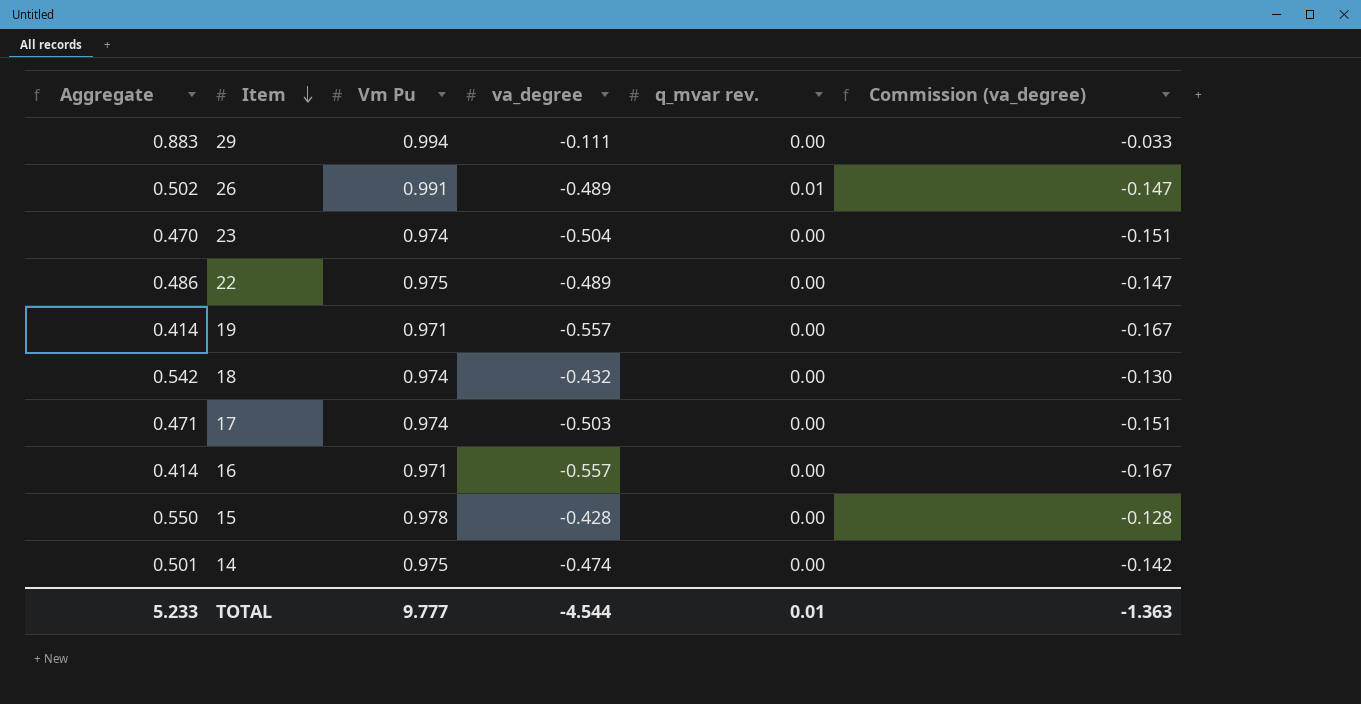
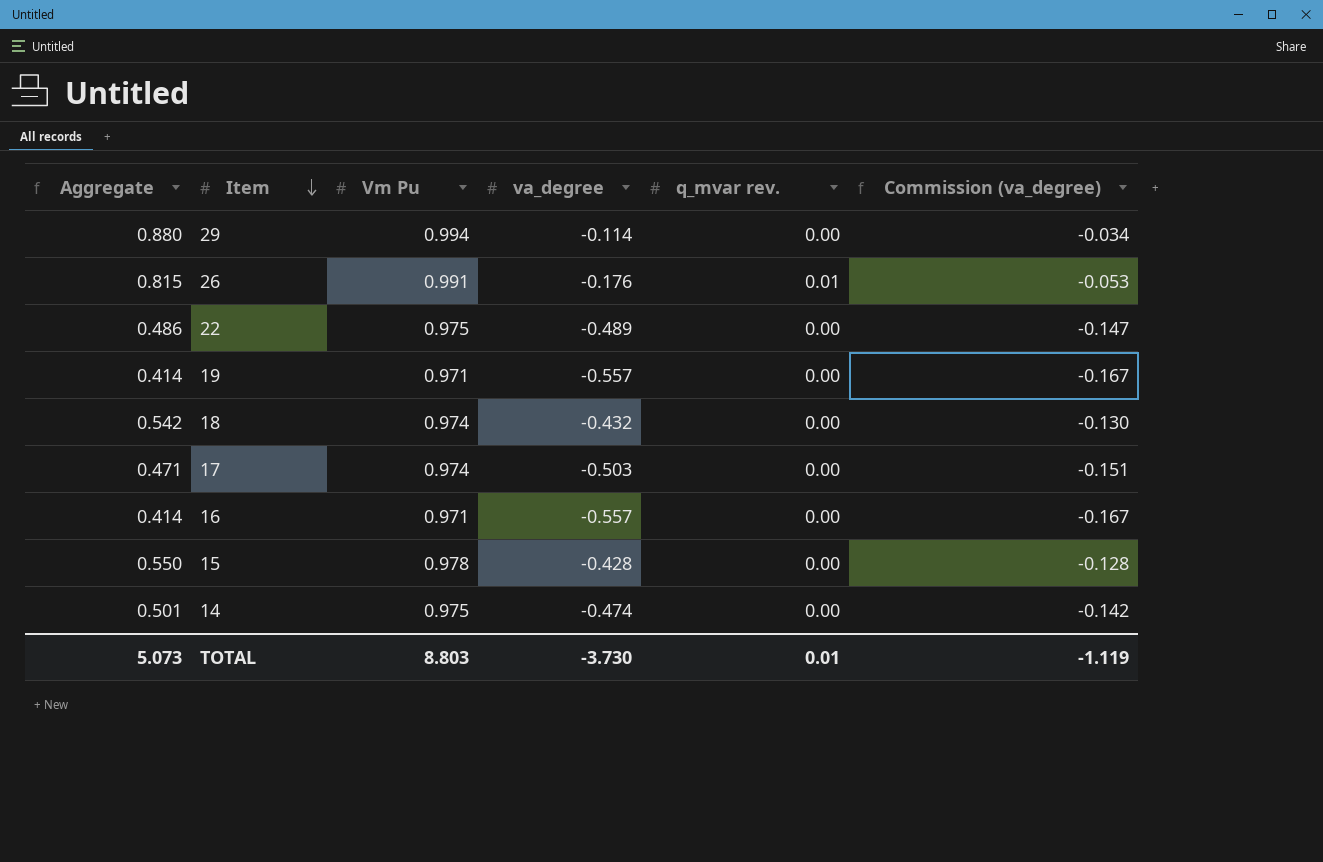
row 23: 0.470 | 0.974 | -0.504 | 0.00 | -0.151 -> none
29 | Aggregate: 0.883 -> 0.880
29 | va_degree: -0.111 -> -0.114
29 | Commission (va_degree): -0.033 -> -0.034
26 | Aggregate: 0.502 -> 0.815
26 | va_degree: -0.489 -> -0.176
26 | Commission (va_degree): -0.147 -> -0.053
TOTAL | Aggregate: 5.233 -> 5.073
TOTAL | Vm Pu: 9.777 -> 8.803
TOTAL | va_degree: -4.544 -> -3.730
TOTAL | Commission (va_degree): -1.363 -> -1.119

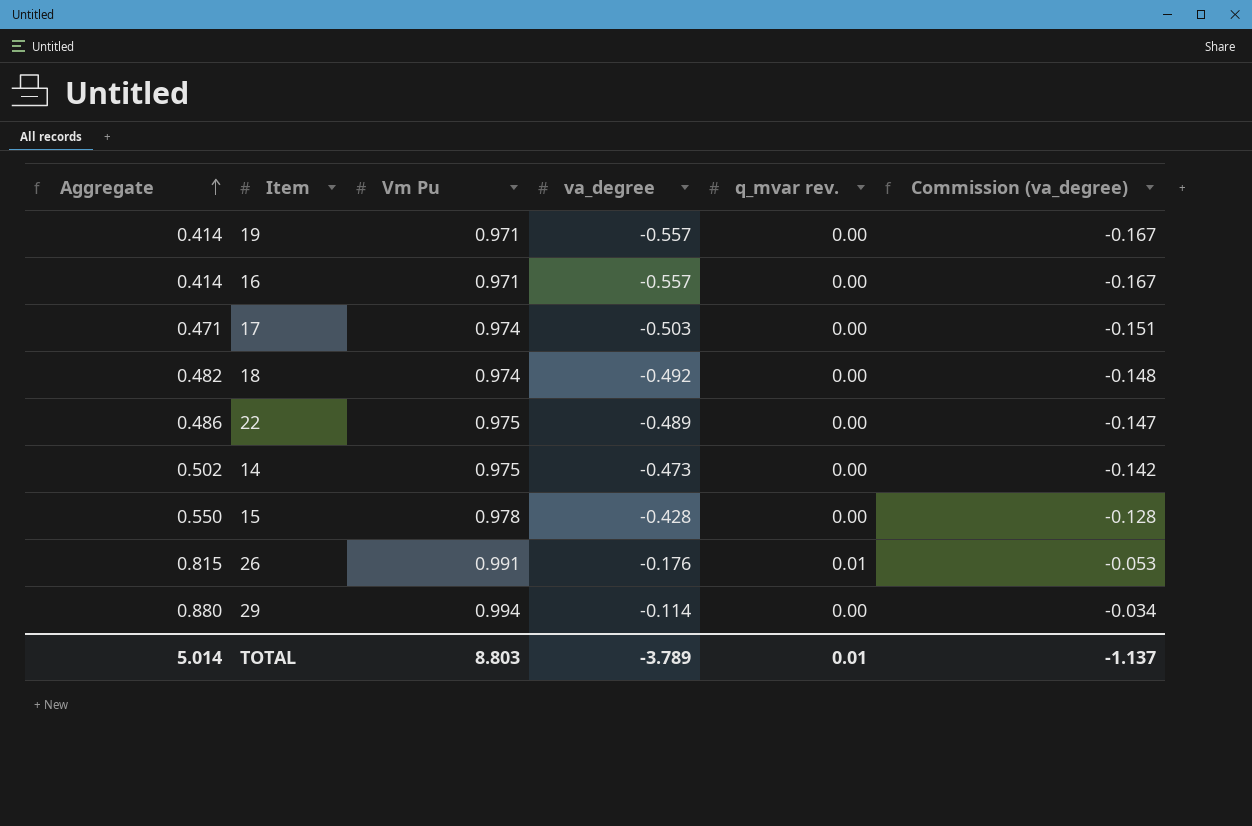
row order: Item descending -> Aggregate ascending
18 | Aggregate: 0.542 -> 0.482
18 | va_degree: -0.432 -> -0.492
18 | Commission (va_degree): -0.130 -> -0.148
14 | Aggregate: 0.501 -> 0.502
14 | va_degree: -0.474 -> -0.473
TOTAL | Aggregate: 5.073 -> 5.014
TOTAL | va_degree: -3.730 -> -3.789
TOTAL | Commission (va_degree): -1.119 -> -1.137

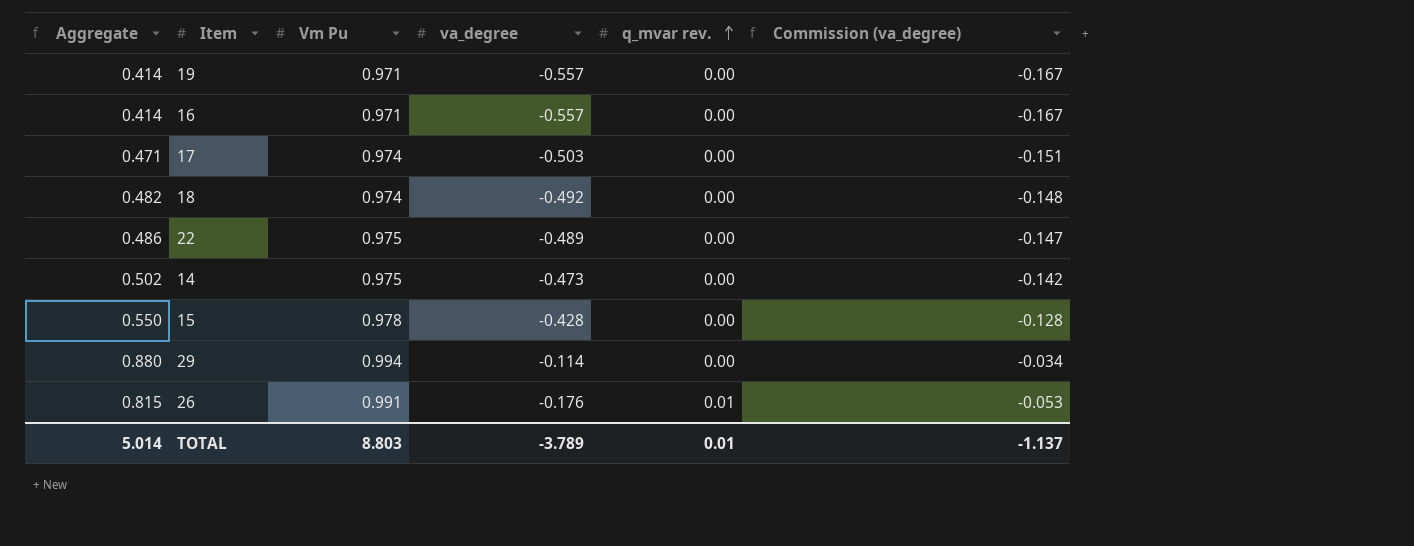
row order: Aggregate ascending -> q_mvar rev. ascending

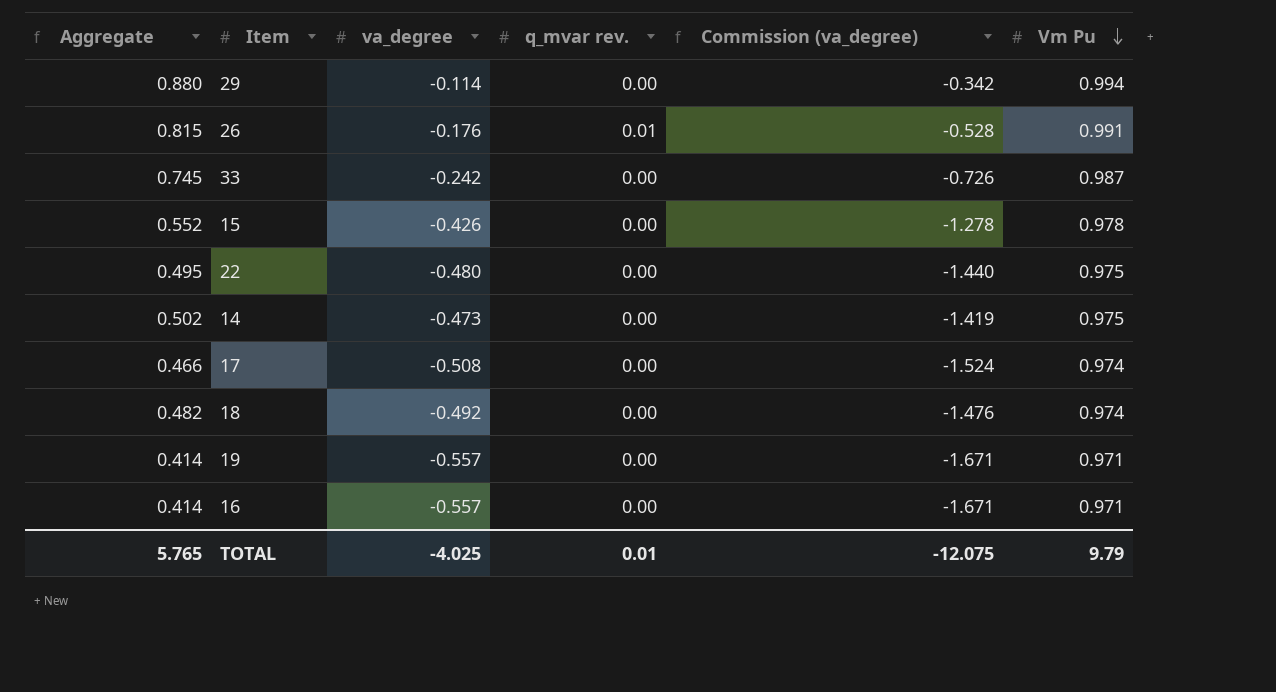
row order: q_mvar rev. ascending -> Vm Pu descending
column Commission (va_degree) | formula: [va_degree] * 0.3 -> [va_degree] * 3
column Vm Pu | position: 3 -> 6
row 33: none -> 0.745 | -0.242 | 0.00 | -0.726 | 0.987
15 | Aggregate: 0.550 -> 0.552
15 | va_degree: -0.428 -> -0.426
22 | Aggregate: 0.486 -> 0.495
22 | va_degree: -0.489 -> -0.480
17 | Aggregate: 0.471 -> 0.466
17 | va_degree: -0.503 -> -0.508
TOTAL | Aggregate: 5.014 -> 5.765
TOTAL | va_degree: -3.789 -> -4.025
TOTAL | Commission (va_degree): -1.137 -> -12.075
TOTAL | Vm Pu: 8.803 -> 9.79

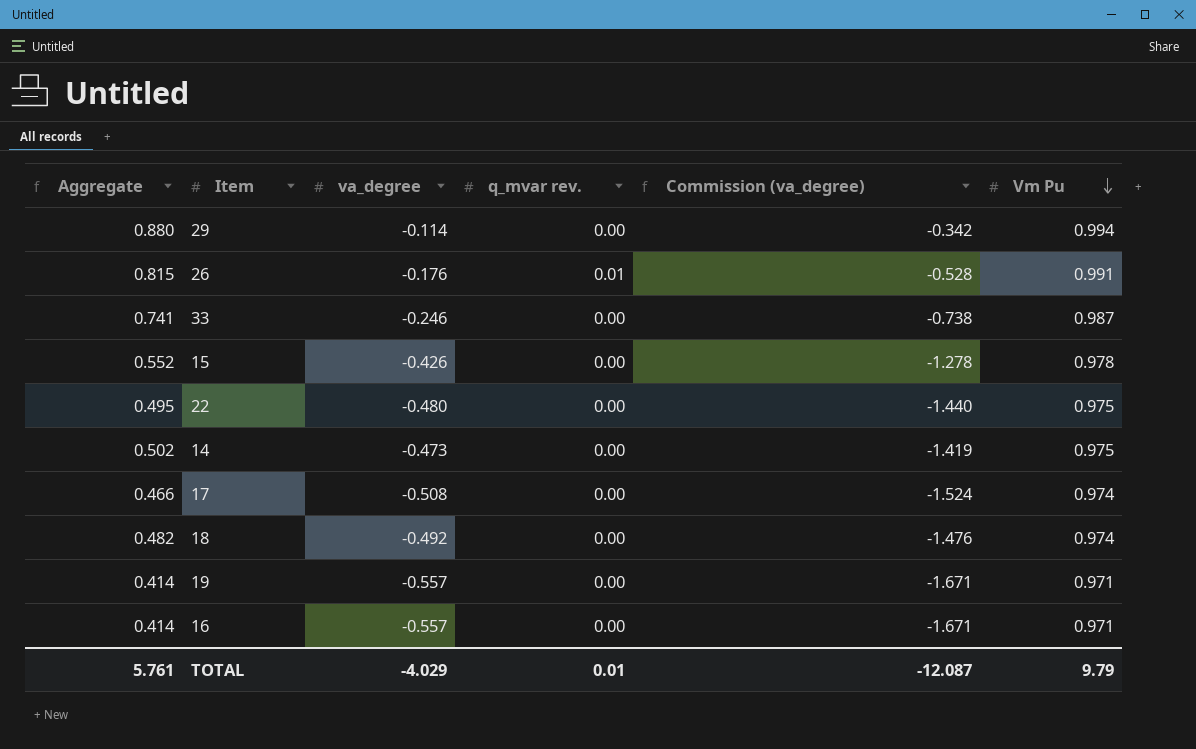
33 | Aggregate: 0.745 -> 0.741
33 | va_degree: -0.242 -> -0.246
33 | Commission (va_degree): -0.726 -> -0.738
TOTAL | Aggregate: 5.765 -> 5.761
TOTAL | va_degree: -4.025 -> -4.029
TOTAL | Commission (va_degree): -12.075 -> -12.087

